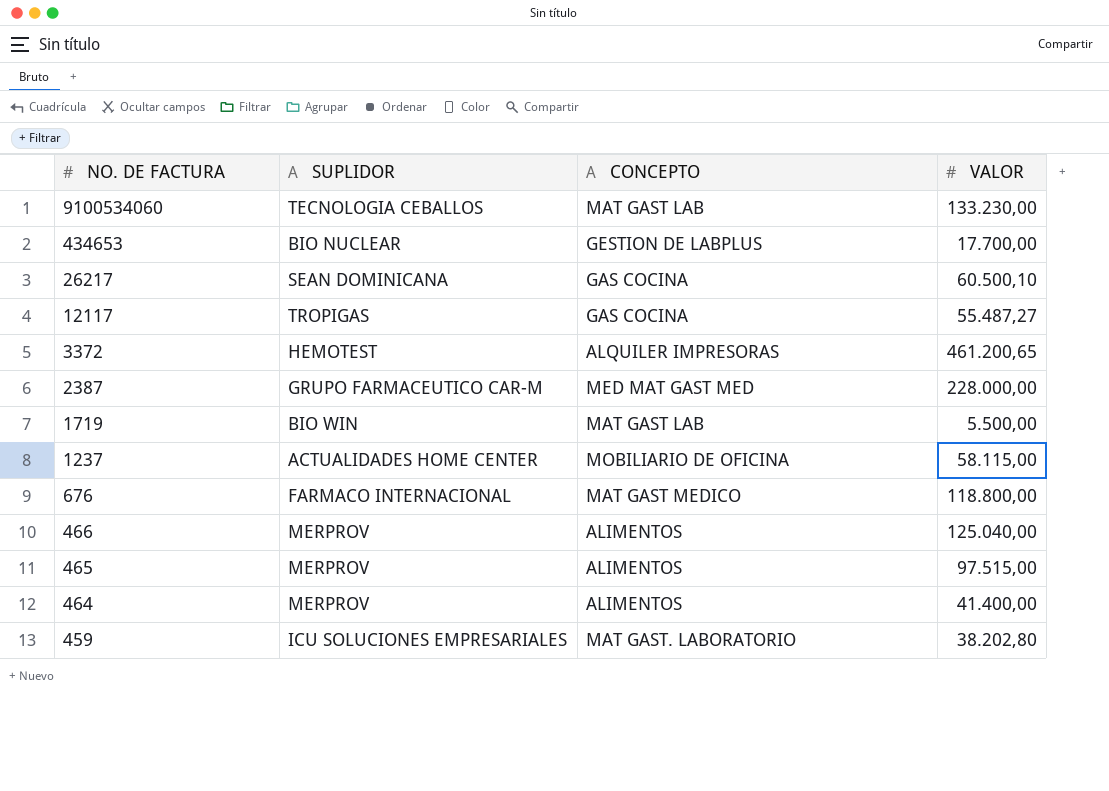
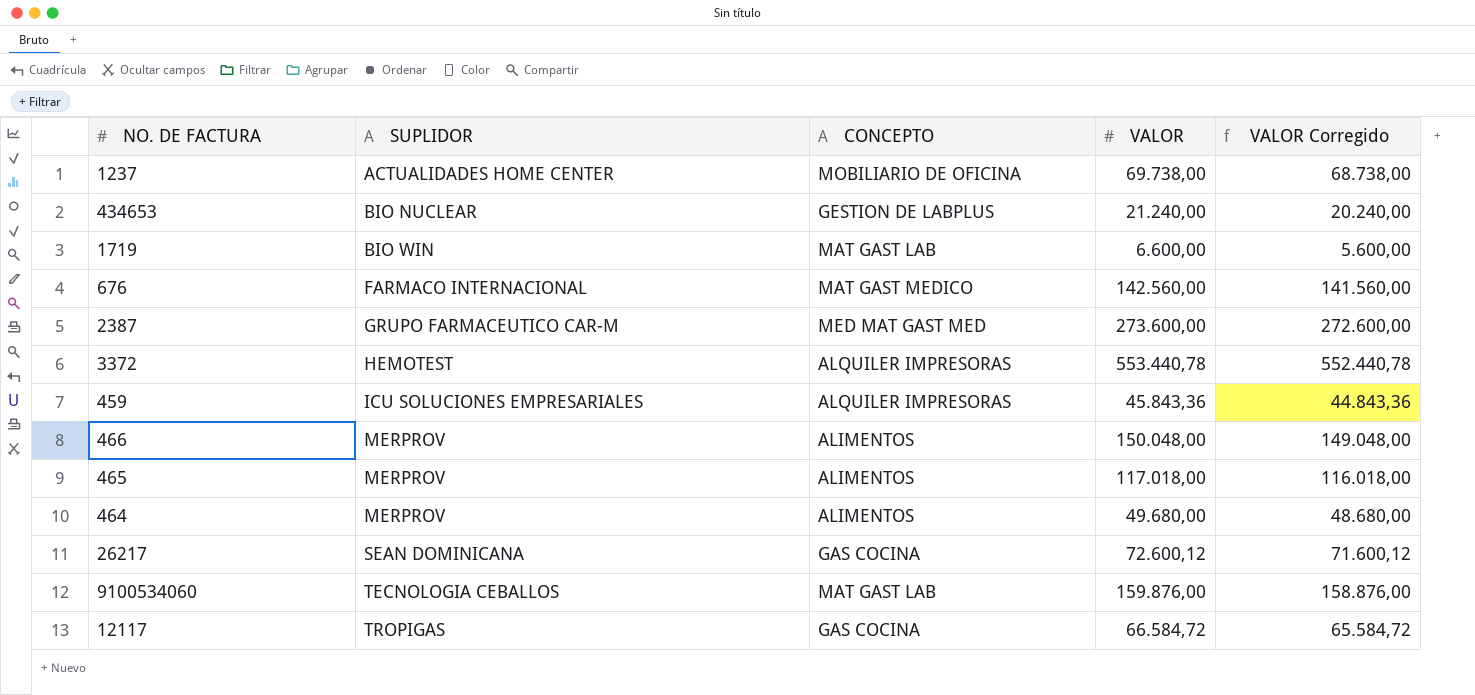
row order: NO. DE FACTURA descending -> SUPLIDOR ascending
column VALOR Corregido | formula: none -> [VALOR] - 1000
1237 | VALOR: 58.115,00 -> 69.738,00
434653 | VALOR: 17.700,00 -> 21.240,00
1719 | VALOR: 5.500,00 -> 6.600,00
676 | VALOR: 118.800,00 -> 142.560,00
2387 | VALOR: 228.000,00 -> 273.600,00
3372 | VALOR: 461.200,65 -> 553.440,78
459 | CONCEPTO: MAT GAST. LABORATORIO -> ALQUILER IMPRESORAS
459 | VALOR: 38.202,80 -> 45.843,36
466 | VALOR: 125.040,00 -> 150.048,00
465 | VALOR: 97.515,00 -> 117.018,00
464 | VALOR: 41.400,00 -> 49.680,00
26217 | VALOR: 60.500,10 -> 72.600,12
9100534060 | VALOR: 133.230,00 -> 159.876,00
12117 | VALOR: 55.487,27 -> 66.584,72

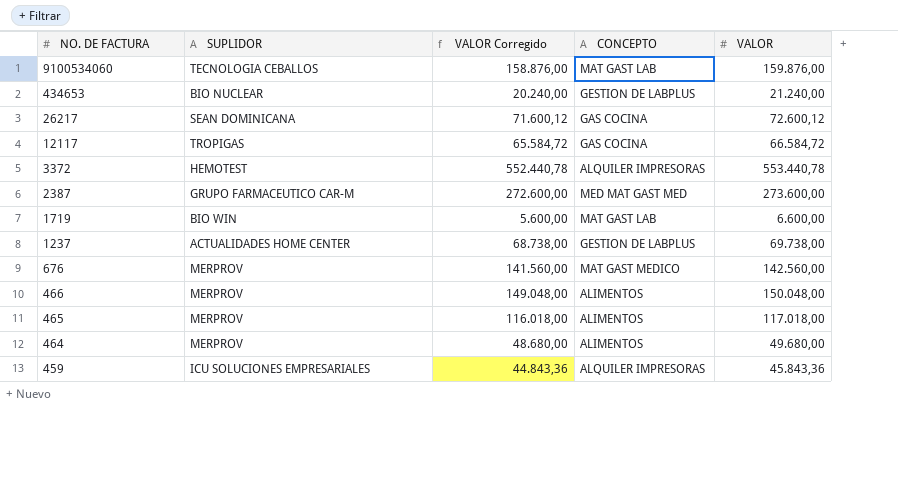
row order: SUPLIDOR ascending -> NO. DE FACTURA descending
column VALOR Corregido | position: 5 -> 3
1237 | CONCEPTO: MOBILIARIO DE OFICINA -> GESTION DE LABPLUS
676 | SUPLIDOR: FARMACO INTERNACIONAL -> MERPROV

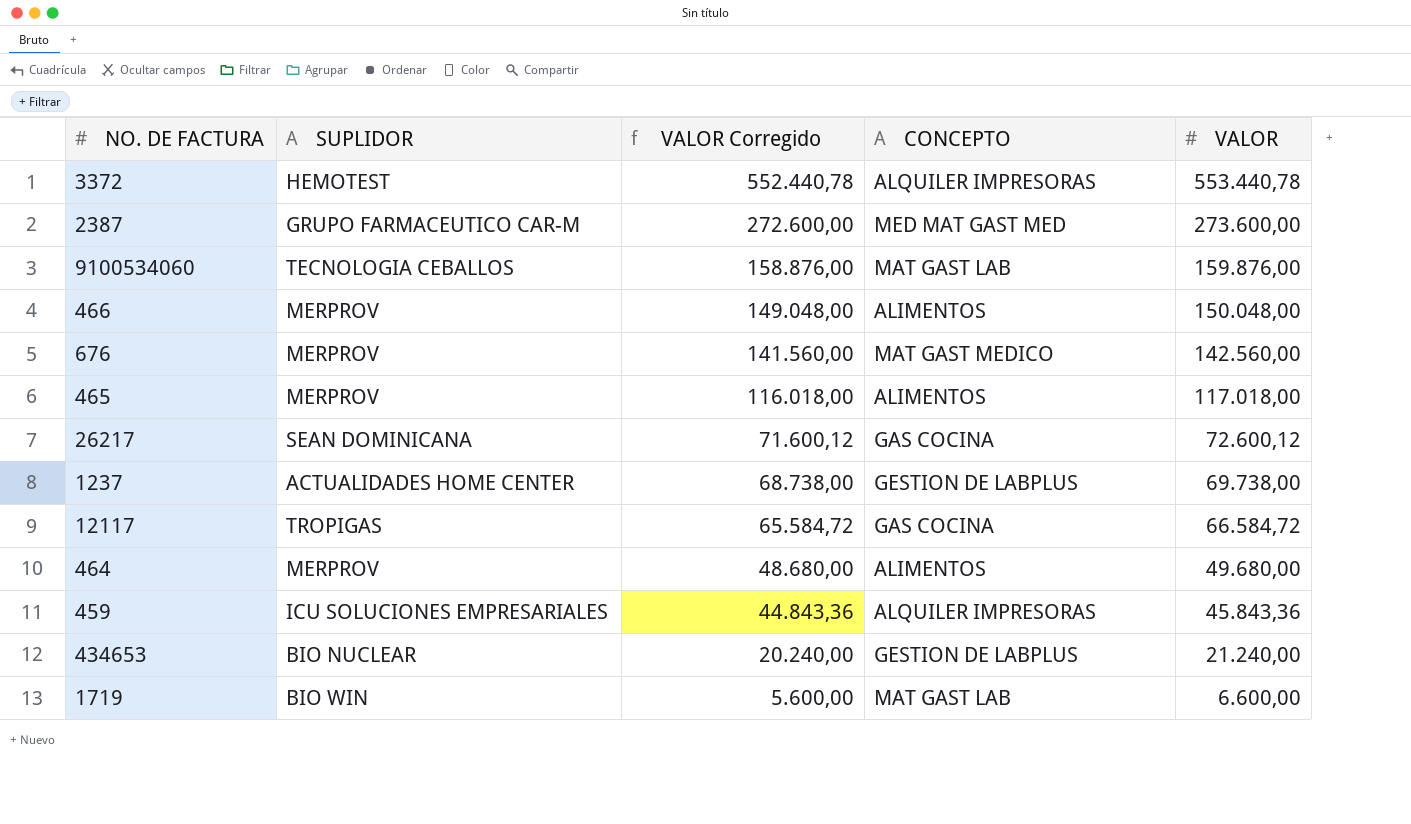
row order: NO. DE FACTURA descending -> VALOR Corregido descending

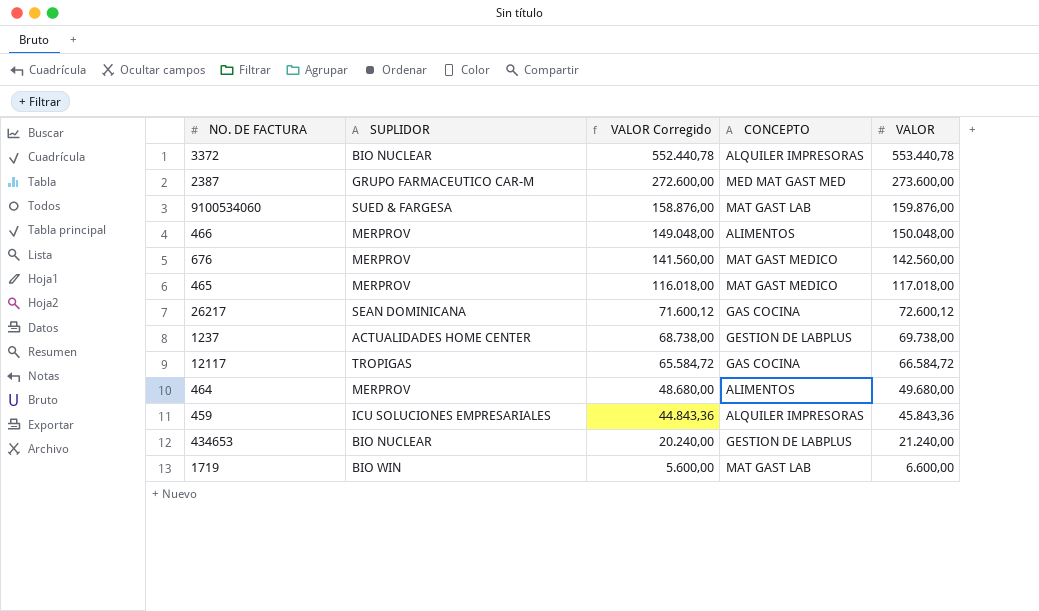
3372 | SUPLIDOR: HEMOTEST -> BIO NUCLEAR
9100534060 | SUPLIDOR: TECNOLOGIA CEBALLOS -> SUED & FARGESA
465 | CONCEPTO: ALIMENTOS -> MAT GAST MEDICO

